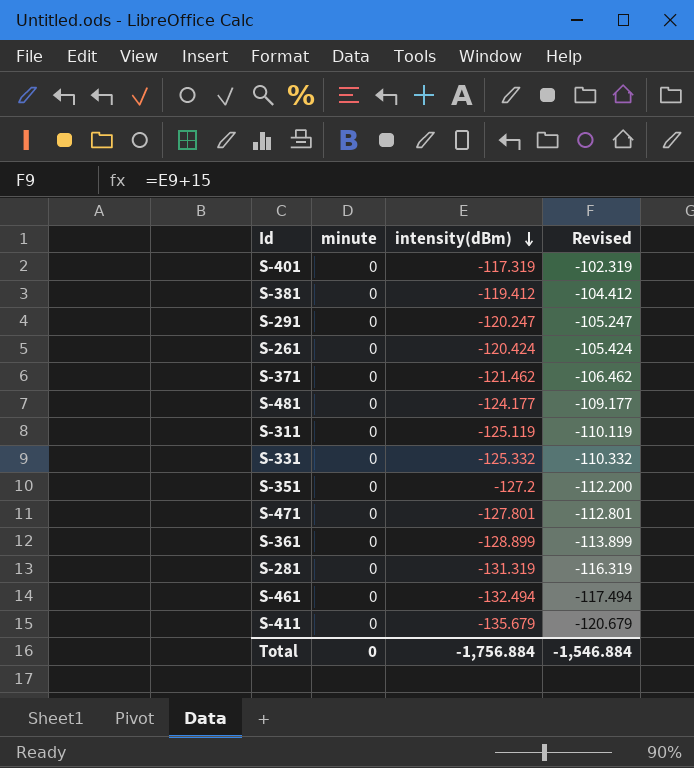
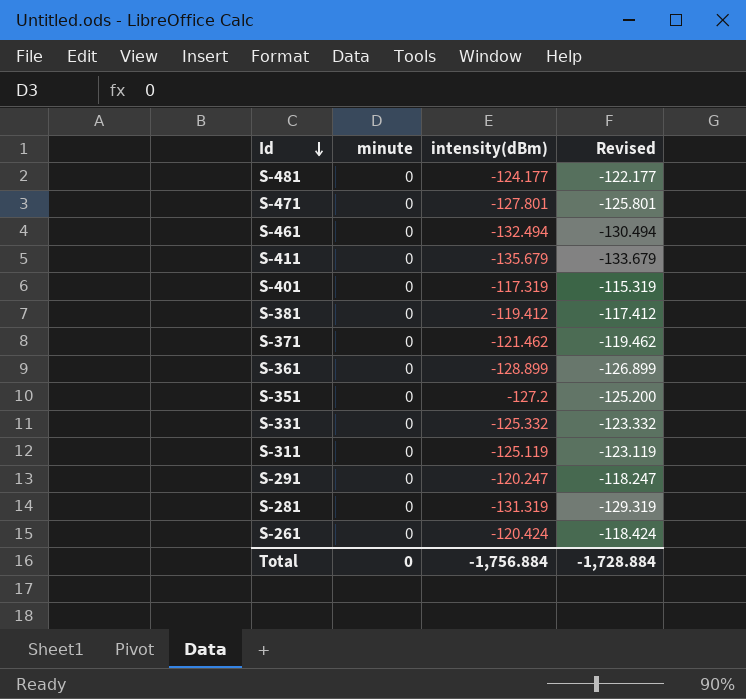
row order: intensity(dBm) descending -> Id descending
column Revised | formula: [intensity(dBm)] + 15 -> [intensity(dBm)] + 2
Total | Revised: -1,546.884 -> -1,728.884

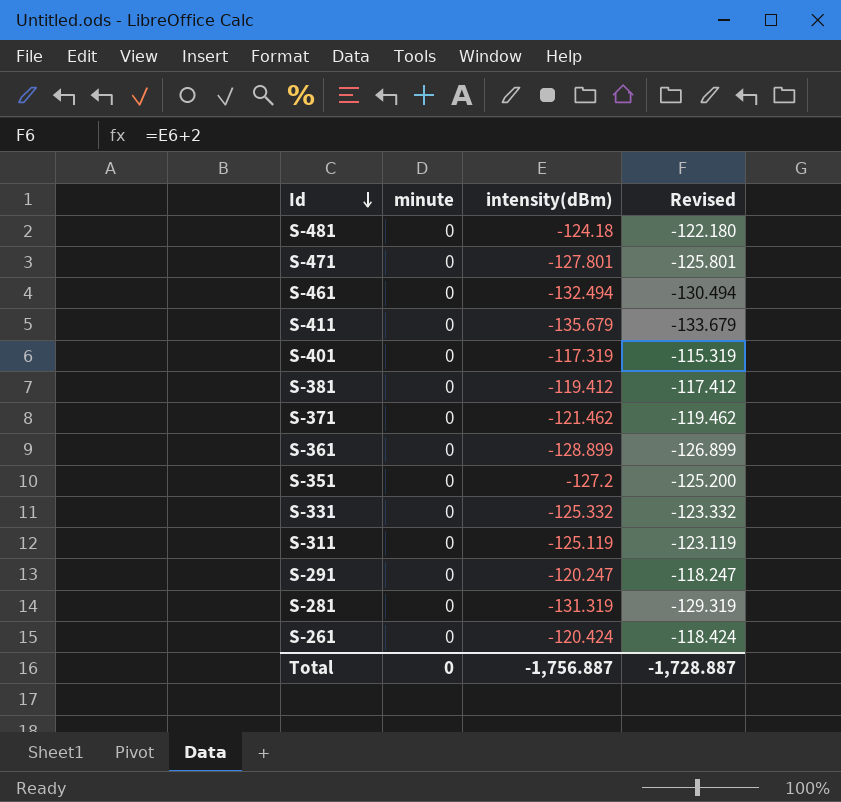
S-481 | intensity(dBm): -124.177 -> -124.18
S-481 | Revised: -122.177 -> -122.180
Total | intensity(dBm): -1,756.884 -> -1,756.887
Total | Revised: -1,728.884 -> -1,728.887

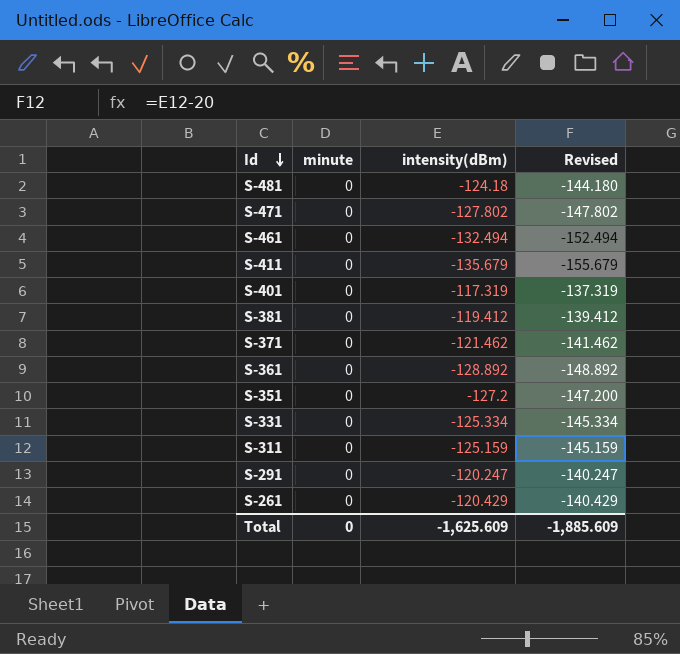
column Revised | formula: [intensity(dBm)] + 2 -> [intensity(dBm)] - 20
row S-281: 0 | -131.319 | -129.319 -> none
S-471 | intensity(dBm): -127.801 -> -127.802
S-361 | intensity(dBm): -128.899 -> -128.892
S-331 | intensity(dBm): -125.332 -> -125.334
S-311 | intensity(dBm): -125.119 -> -125.159
S-261 | intensity(dBm): -120.424 -> -120.429
Total | intensity(dBm): -1,756.887 -> -1,625.609
Total | Revised: -1,728.887 -> -1,885.609

